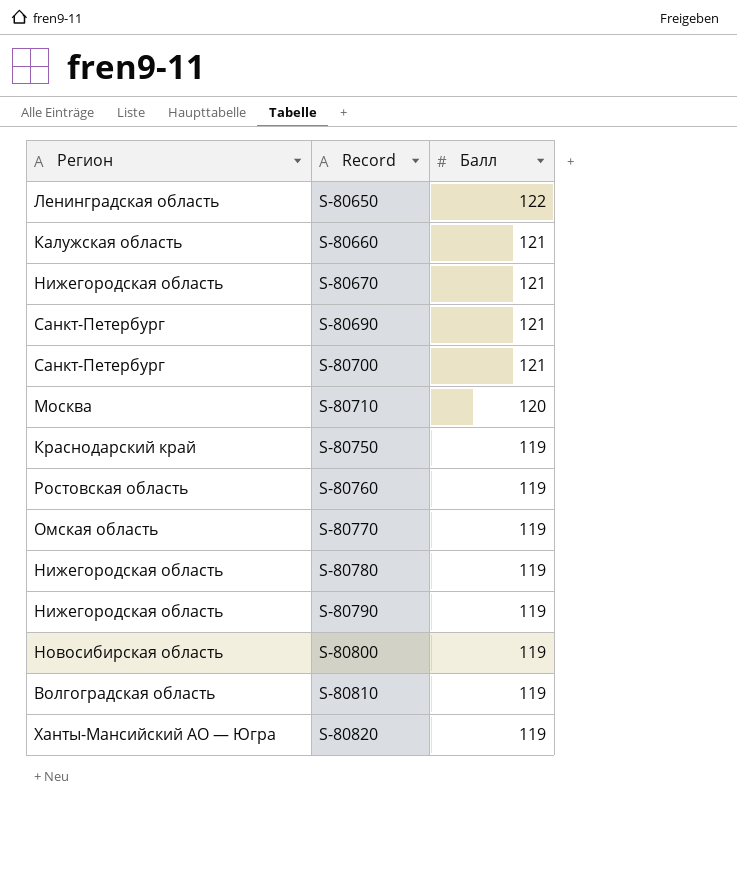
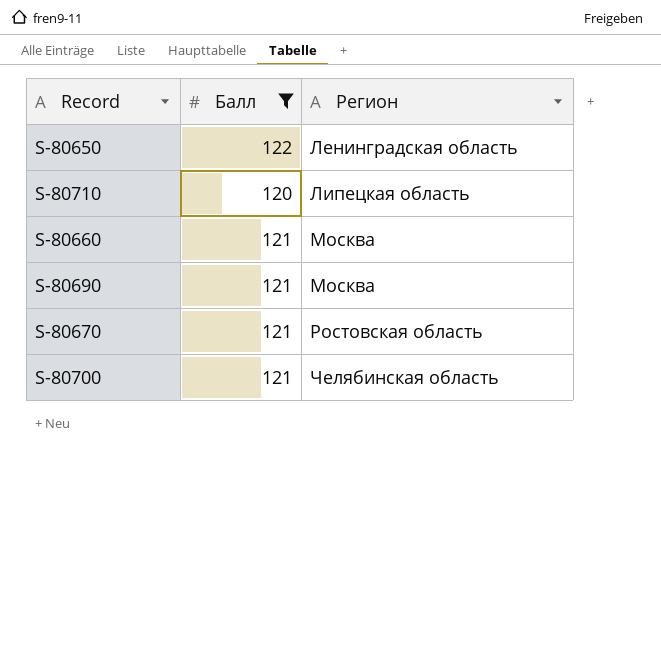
filter: none -> Балл != 119
row order: Record ascending -> Регион ascending
column Регион | position: 1 -> 3
S-80710 | Регион: Москва -> Липецкая область
S-80660 | Регион: Калужская область -> Москва
S-80690 | Регион: Санкт-Петербург -> Москва
S-80670 | Регион: Нижегородская область -> Ростовская область
S-80700 | Регион: Санкт-Петербург -> Челябинская область

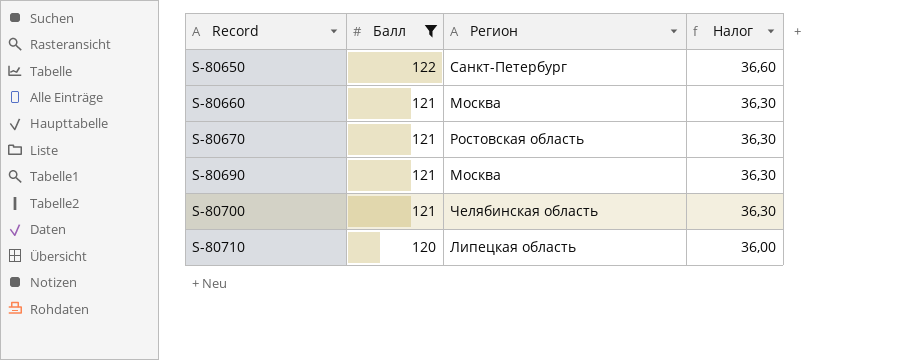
row order: Регион ascending -> Record ascending
column Налог | formula: none -> [Балл] * 0,3
S-80650 | Регион: Ленинградская область -> Санкт-Петербург

